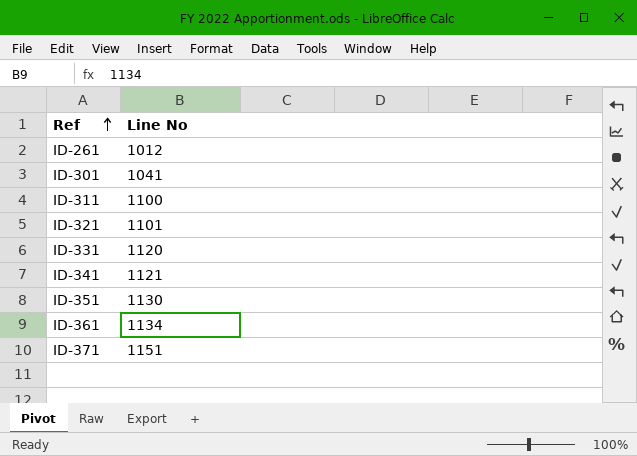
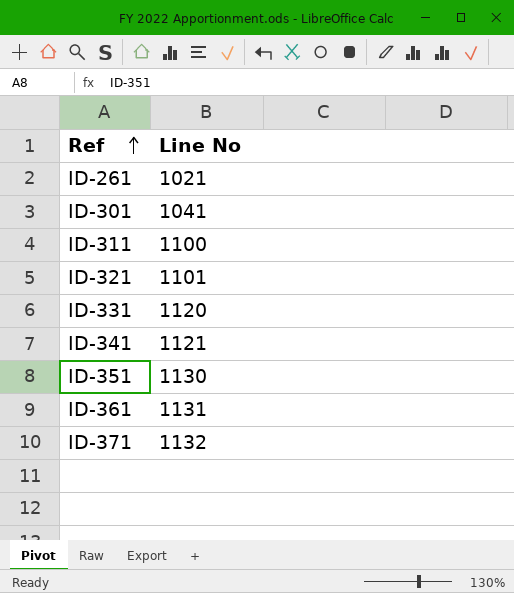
ID-261 | Line No: 1012 -> 1021
ID-361 | Line No: 1134 -> 1131
ID-371 | Line No: 1151 -> 1132

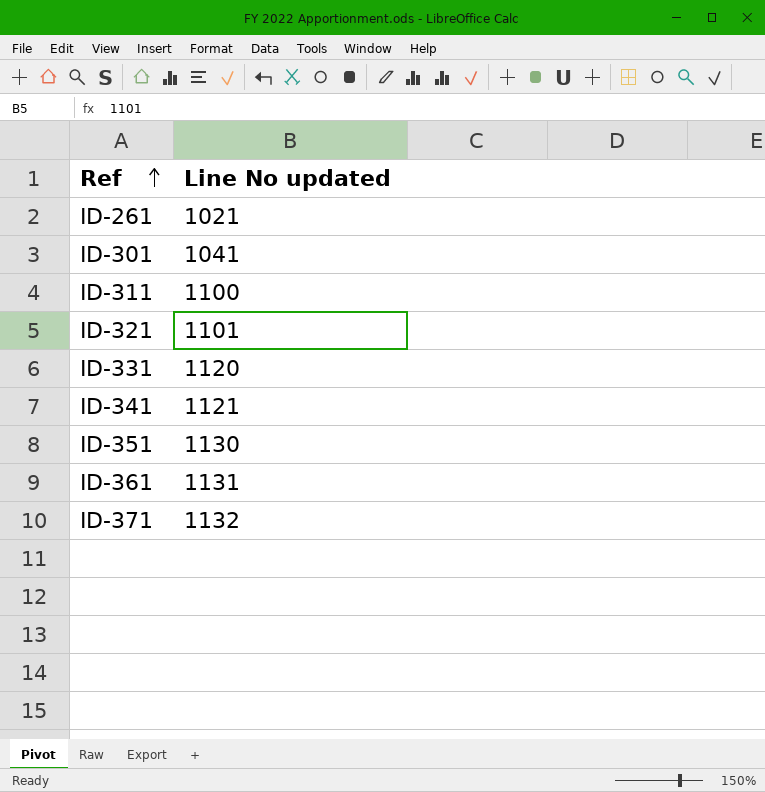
column name: Line No -> Line No updated

